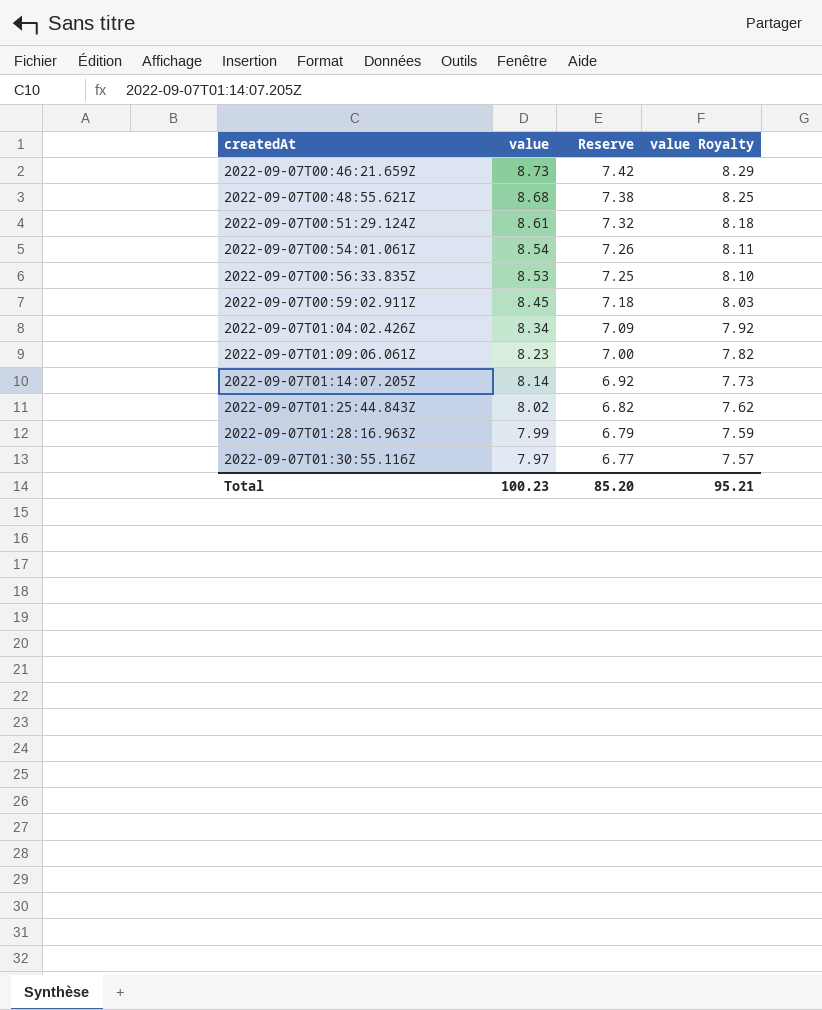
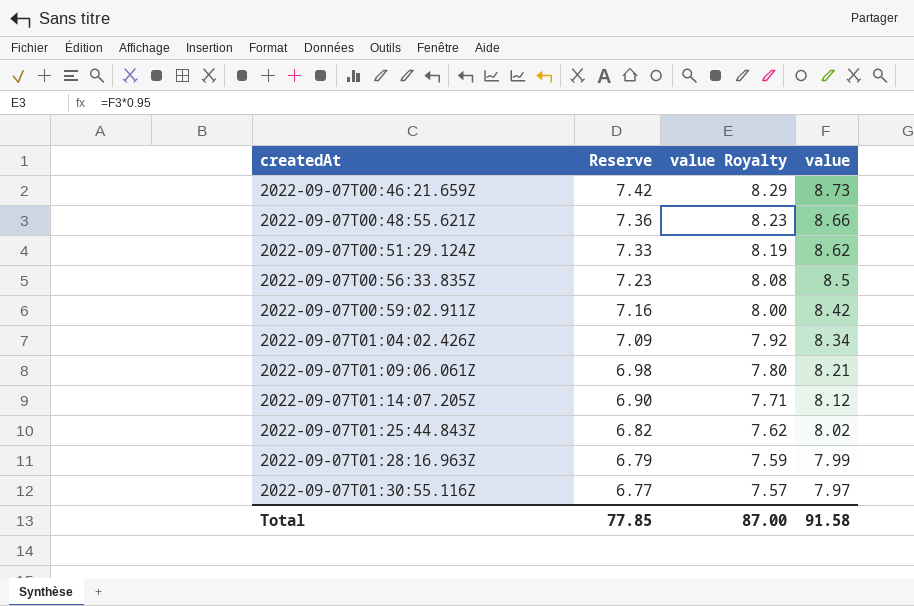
column value | position: 2 -> 4
row 2022-09-07T00:54:01.061Z: 8.54 | 7.26 | 8.11 -> none
2022-09-07T00:48:55.621Z | Reserve: 7.38 -> 7.36
2022-09-07T00:48:55.621Z | value Royalty: 8.25 -> 8.23
2022-09-07T00:48:55.621Z | value: 8.68 -> 8.66
2022-09-07T00:51:29.124Z | Reserve: 7.32 -> 7.33
2022-09-07T00:51:29.124Z | value Royalty: 8.18 -> 8.19
2022-09-07T00:51:29.124Z | value: 8.61 -> 8.62
2022-09-07T00:56:33.835Z | Reserve: 7.25 -> 7.23
2022-09-07T00:56:33.835Z | value Royalty: 8.10 -> 8.08
2022-09-07T00:56:33.835Z | value: 8.53 -> 8.5
2022-09-07T00:59:02.911Z | Reserve: 7.18 -> 7.16
2022-09-07T00:59:02.911Z | value Royalty: 8.03 -> 8.00
2022-09-07T00:59:02.911Z | value: 8.45 -> 8.42
2022-09-07T01:09:06.061Z | Reserve: 7.00 -> 6.98
2022-09-07T01:09:06.061Z | value Royalty: 7.82 -> 7.80
2022-09-07T01:09:06.061Z | value: 8.23 -> 8.21
2022-09-07T01:14:07.205Z | Reserve: 6.92 -> 6.90
2022-09-07T01:14:07.205Z | value Royalty: 7.73 -> 7.71
2022-09-07T01:14:07.205Z | value: 8.14 -> 8.12
Total | Reserve: 85.20 -> 77.85
Total | value Royalty: 95.21 -> 87.00
Total | value: 100.23 -> 91.58

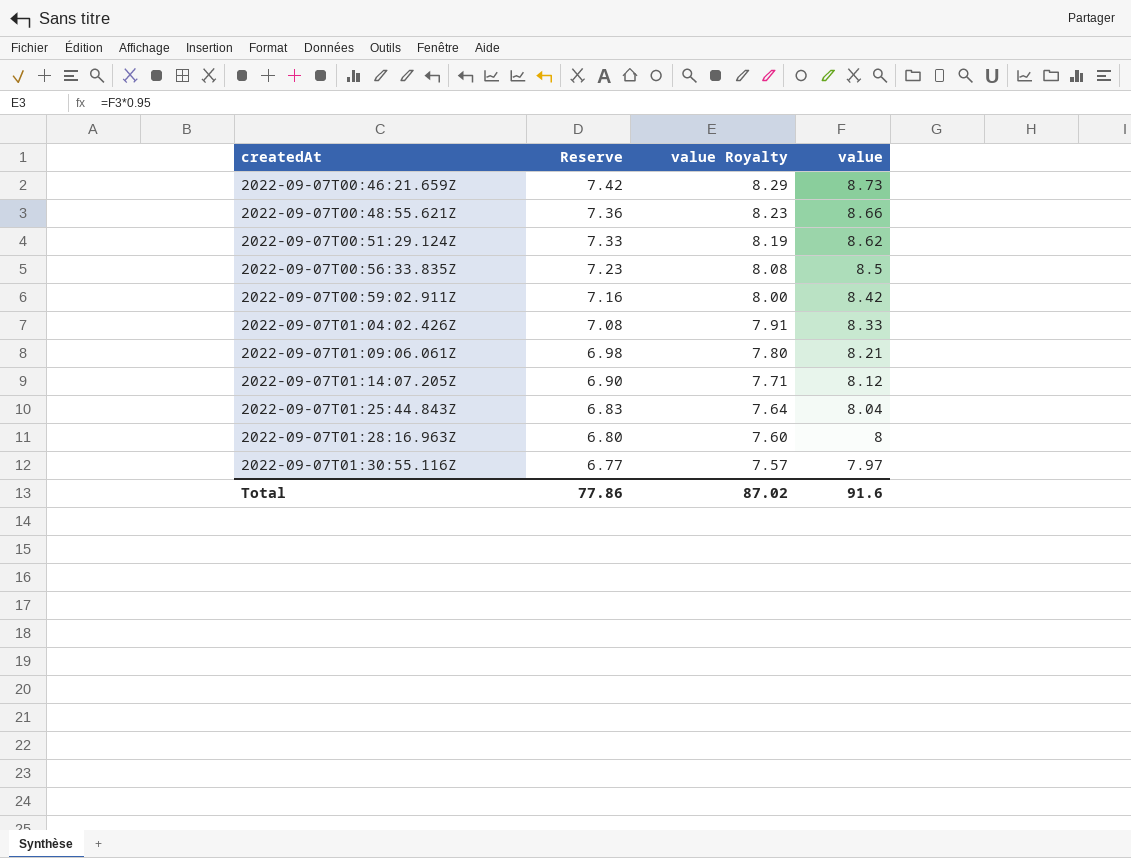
2022-09-07T01:04:02.426Z | Reserve: 7.09 -> 7.08
2022-09-07T01:04:02.426Z | value Royalty: 7.92 -> 7.91
2022-09-07T01:04:02.426Z | value: 8.34 -> 8.33
2022-09-07T01:25:44.843Z | Reserve: 6.82 -> 6.83
2022-09-07T01:25:44.843Z | value Royalty: 7.62 -> 7.64
2022-09-07T01:25:44.843Z | value: 8.02 -> 8.04
2022-09-07T01:28:16.963Z | Reserve: 6.79 -> 6.80
2022-09-07T01:28:16.963Z | value Royalty: 7.59 -> 7.60
2022-09-07T01:28:16.963Z | value: 7.99 -> 8
Total | Reserve: 77.85 -> 77.86
Total | value Royalty: 87.00 -> 87.02
Total | value: 91.58 -> 91.6

